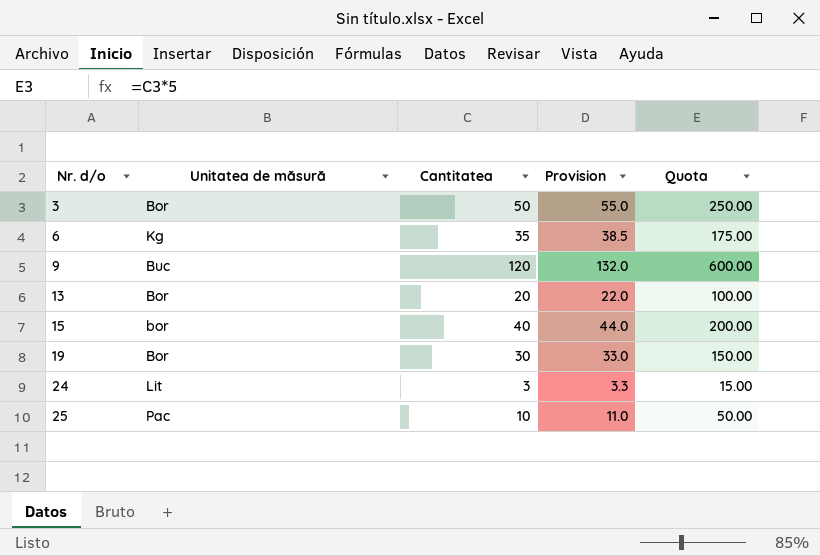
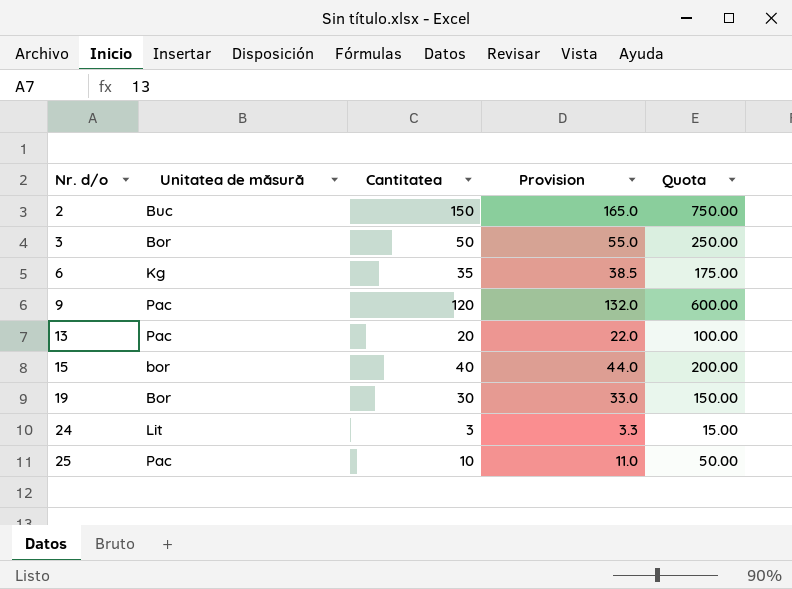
row 2: none -> Buc | 150 | 165.0 | 750.00
9 | Unitatea de măsură: Buc -> Pac
13 | Unitatea de măsură: Bor -> Pac

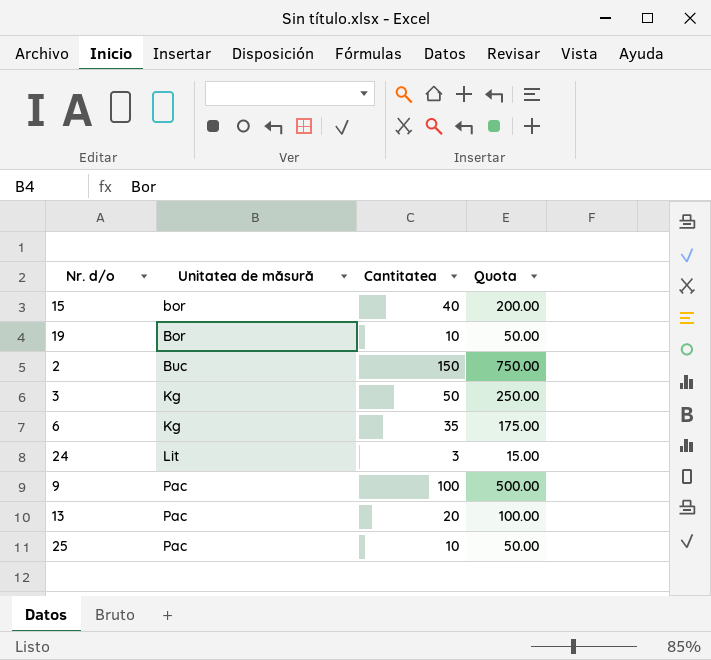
row order: Nr. d/o ascending -> Unitatea de măsură ascending
column Provision | formula: [Cantitatea] * 1.1 -> none
19 | Cantitatea: 30 -> 10
19 | Quota: 150.00 -> 50.00
3 | Unitatea de măsură: Bor -> Kg
9 | Cantitatea: 120 -> 100
9 | Quota: 600.00 -> 500.00

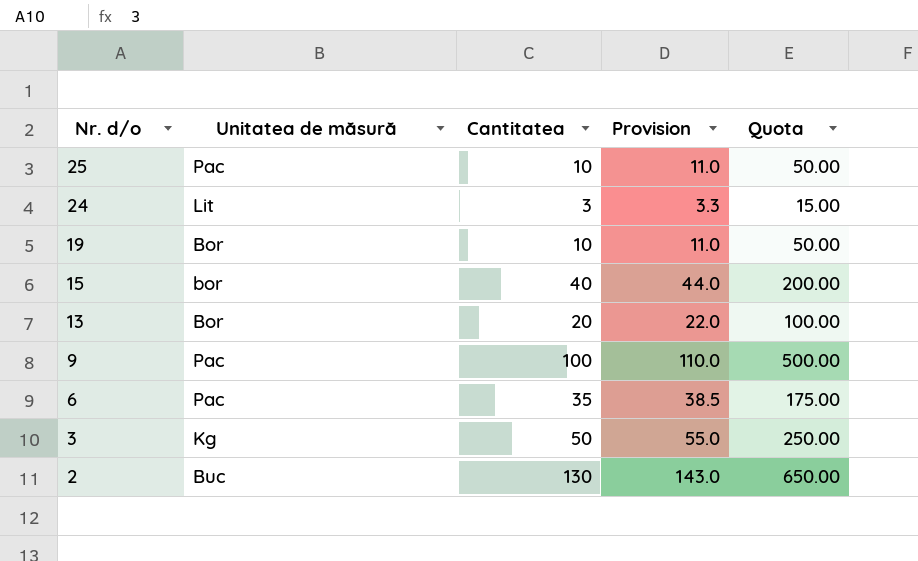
row order: Unitatea de măsură ascending -> Nr. d/o descending
column Provision | formula: none -> [Cantitatea] * 1.1
13 | Unitatea de măsură: Pac -> Bor
6 | Unitatea de măsură: Kg -> Pac
2 | Cantitatea: 150 -> 130
2 | Quota: 750.00 -> 650.00

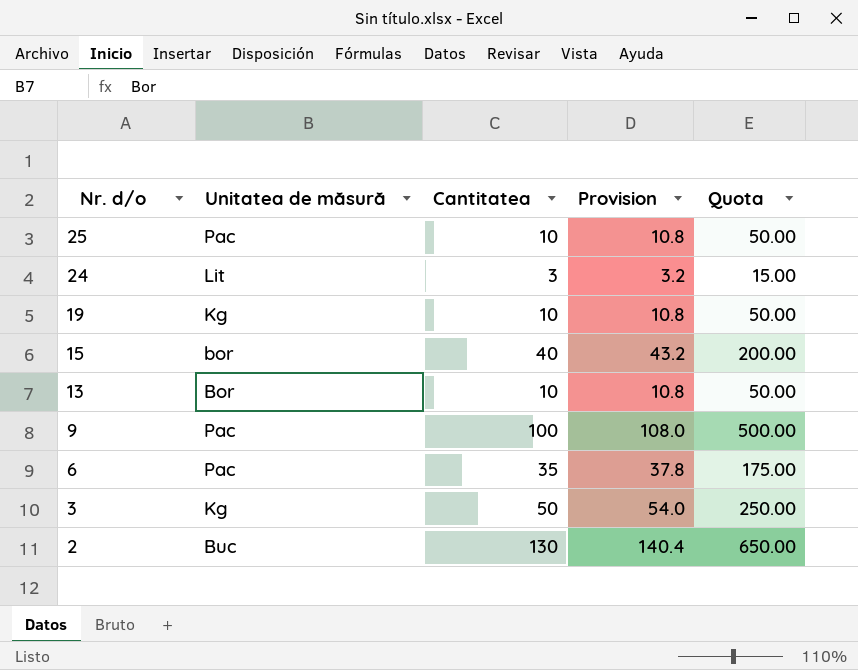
column Provision | formula: [Cantitatea] * 1.1 -> [Cantitatea] * 1.08
19 | Unitatea de măsură: Bor -> Kg
13 | Cantitatea: 20 -> 10
13 | Quota: 100.00 -> 50.00

